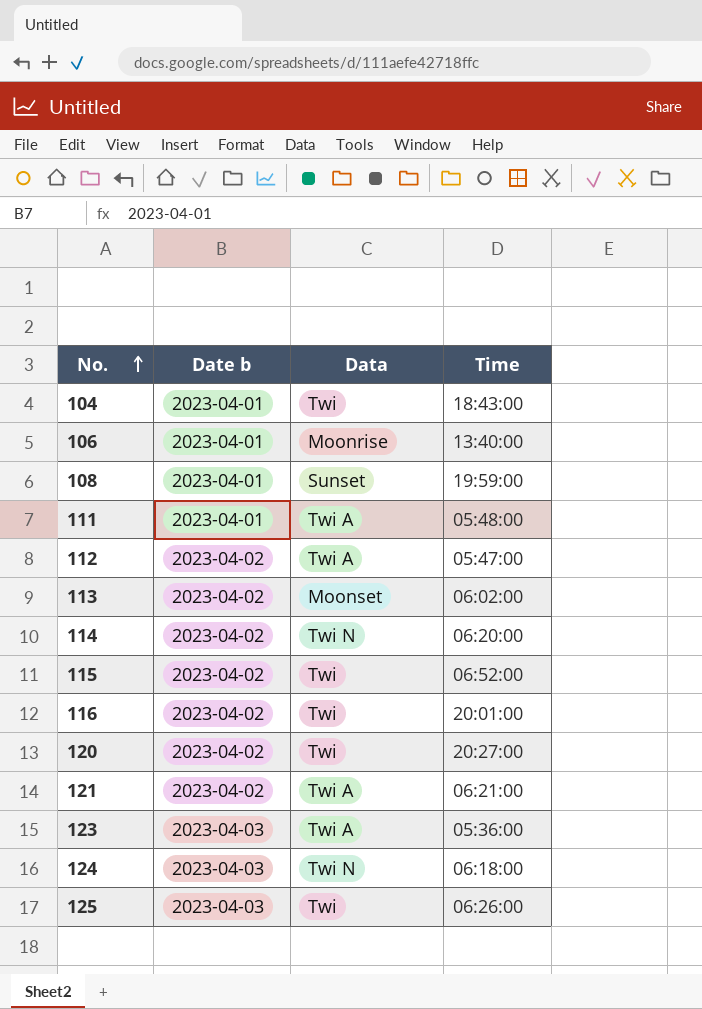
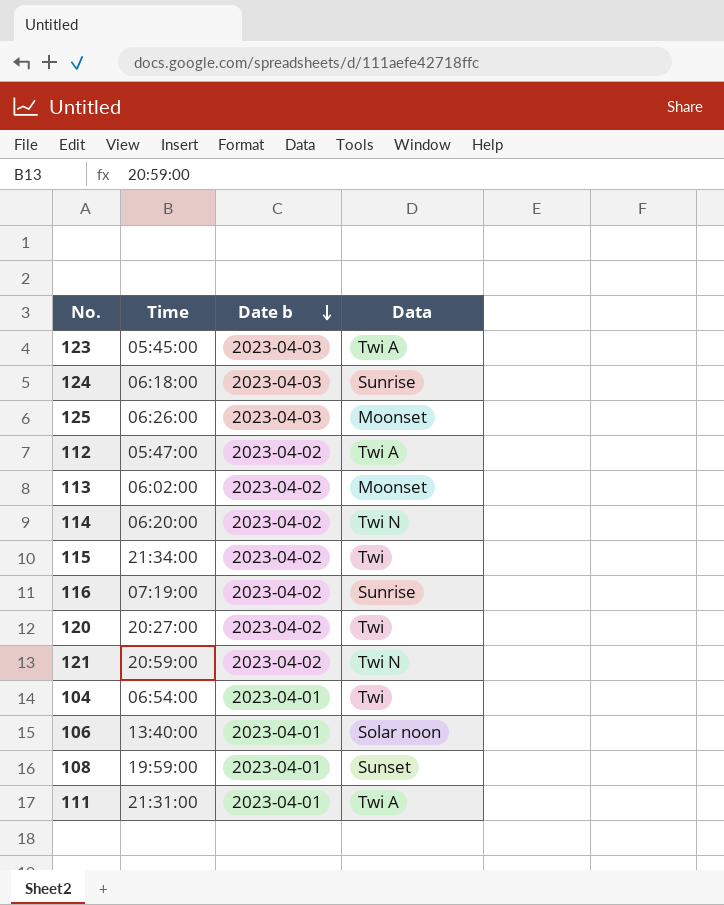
row order: No. ascending -> Date b descending
column Time | position: 4 -> 2
123 | Time: 05:36:00 -> 05:45:00
124 | Data: Twi N -> Sunrise
125 | Data: Twi -> Moonset
115 | Time: 06:52:00 -> 21:34:00
116 | Time: 20:01:00 -> 07:19:00
116 | Data: Twi -> Sunrise
121 | Time: 06:21:00 -> 20:59:00
121 | Data: Twi A -> Twi N
104 | Time: 18:43:00 -> 06:54:00
106 | Data: Moonrise -> Solar noon
111 | Time: 05:48:00 -> 21:31:00

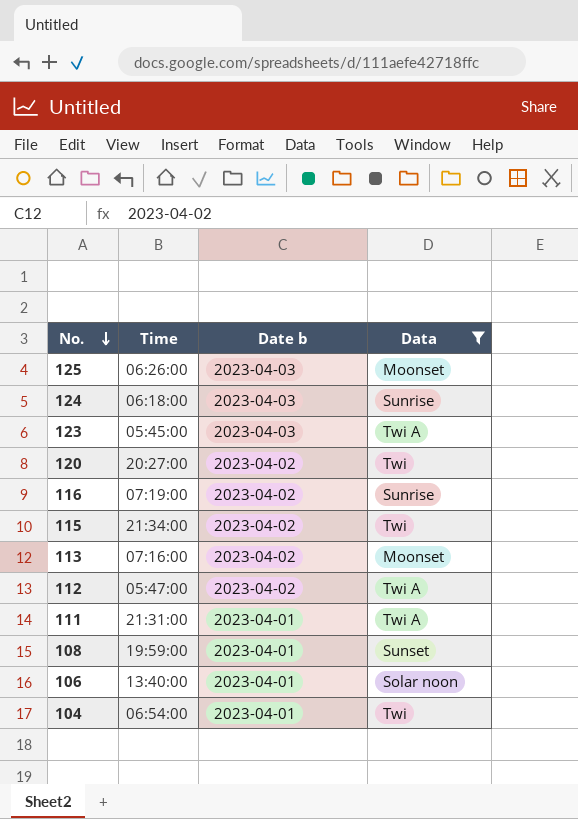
filter: none -> Data != Twi N
row order: Date b descending -> No. descending
113 | Time: 06:02:00 -> 07:16:00

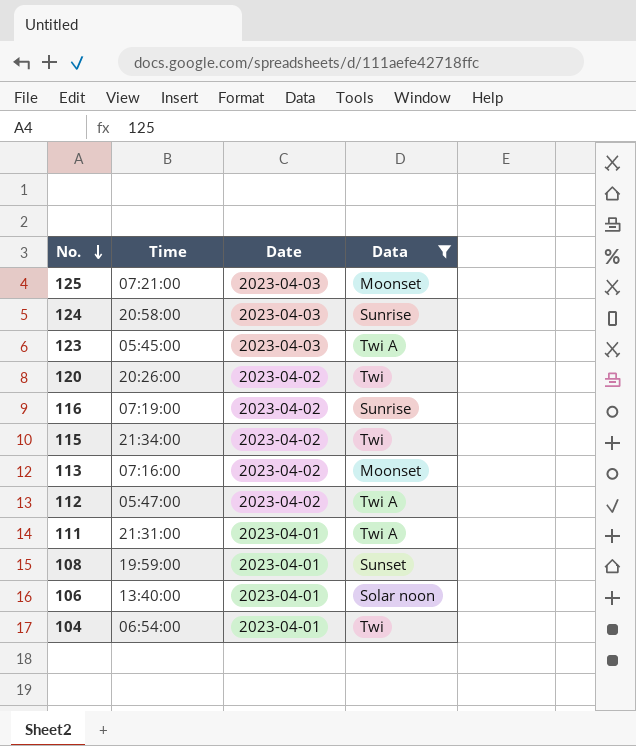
column name: Date b -> Date
125 | Time: 06:26:00 -> 07:21:00
124 | Time: 06:18:00 -> 20:58:00
120 | Time: 20:27:00 -> 20:26:00

